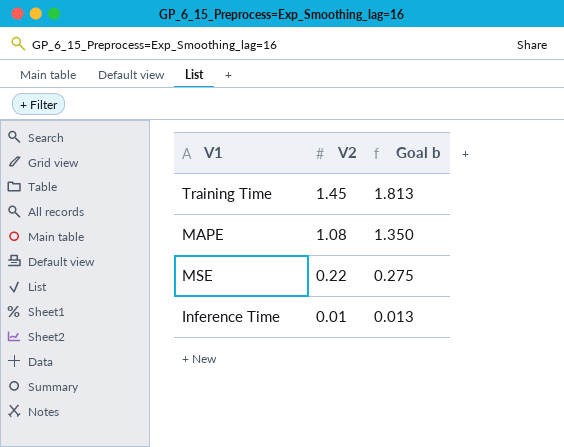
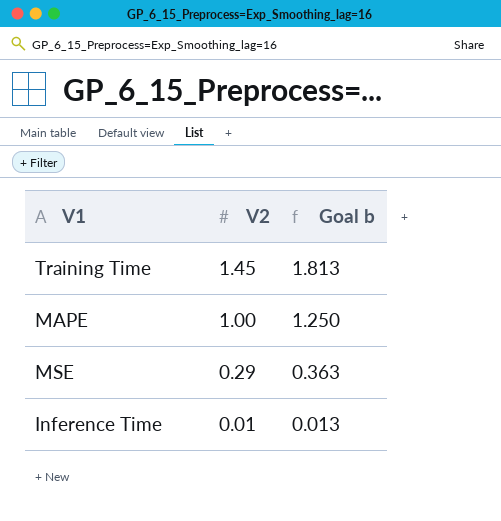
MAPE | V2: 1.08 -> 1.00
MAPE | Goal b: 1.350 -> 1.250
MSE | V2: 0.22 -> 0.29
MSE | Goal b: 0.275 -> 0.363

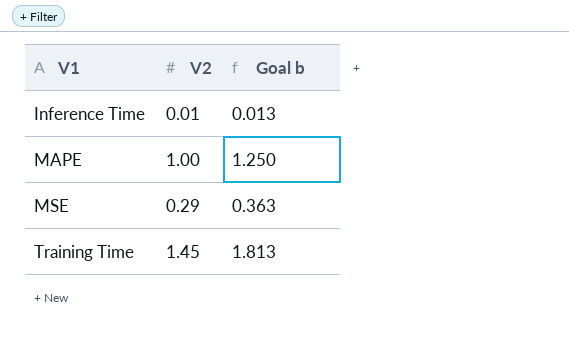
row order: V2 descending -> V1 ascending

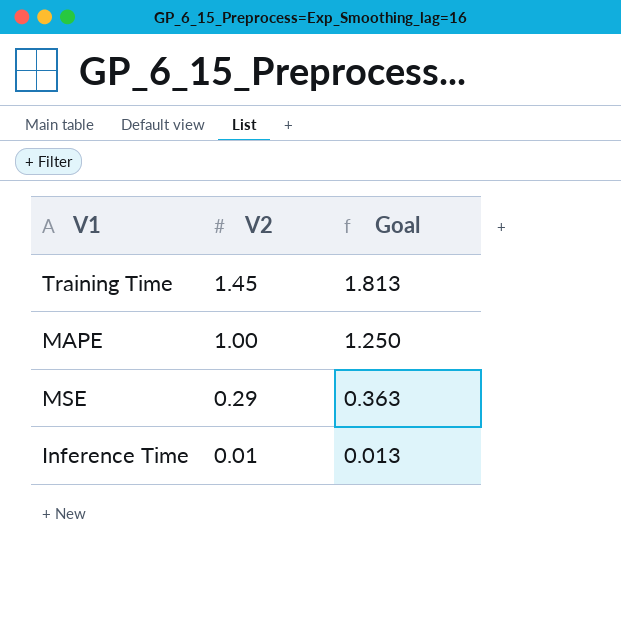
row order: V1 ascending -> V2 descending
column name: Goal b -> Goal

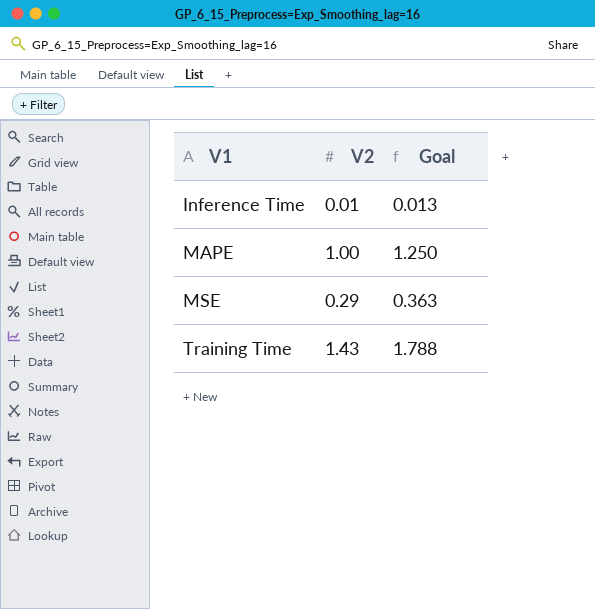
row order: V2 descending -> V1 ascending
Training Time | V2: 1.45 -> 1.43
Training Time | Goal: 1.813 -> 1.788

